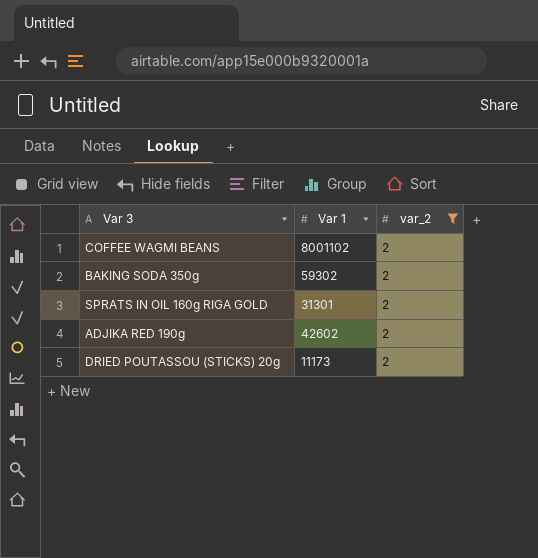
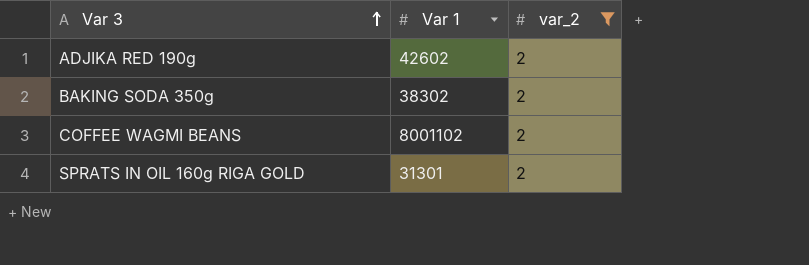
row order: none -> Var 3 ascending
row DRIED POUTASSOU (STICKS) 20g: 11173 | 2 -> none
BAKING SODA 350g | Var 1: 59302 -> 38302

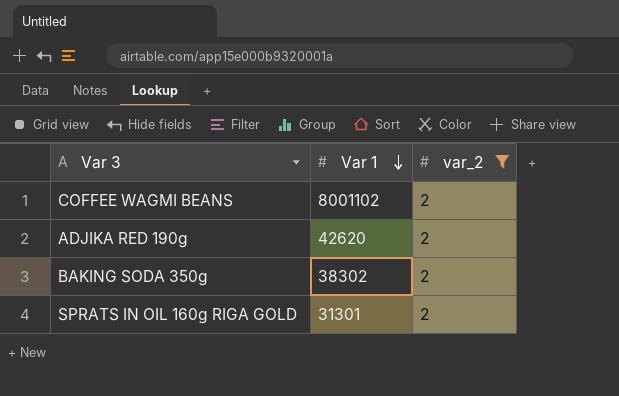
row order: Var 3 ascending -> Var 1 descending
ADJIKA RED 190g | Var 1: 42602 -> 42620

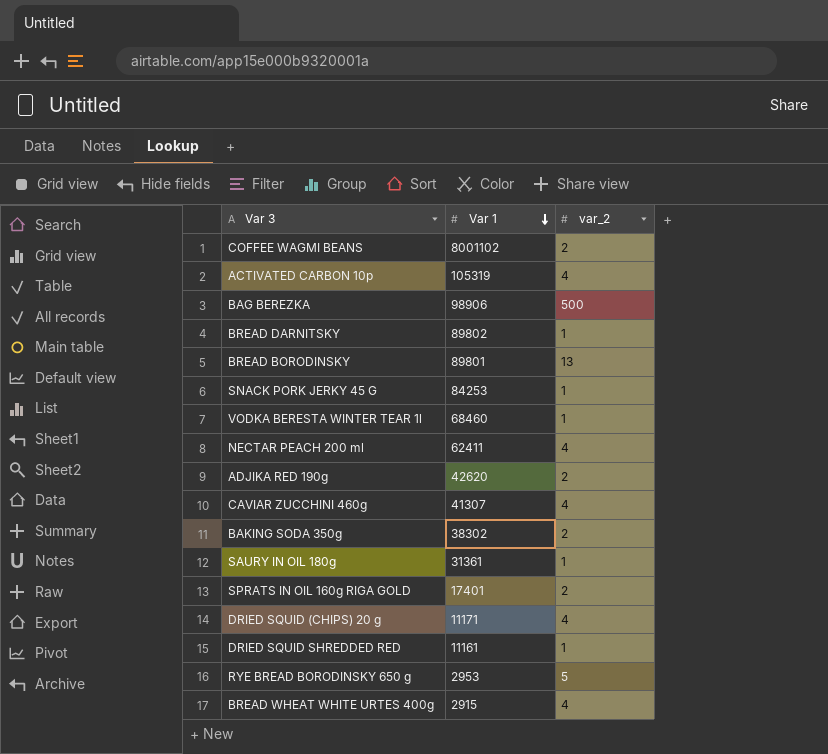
filter: var_2 = 2 -> none
SPRATS IN OIL 160g RIGA GOLD | Var 1: 31301 -> 17401

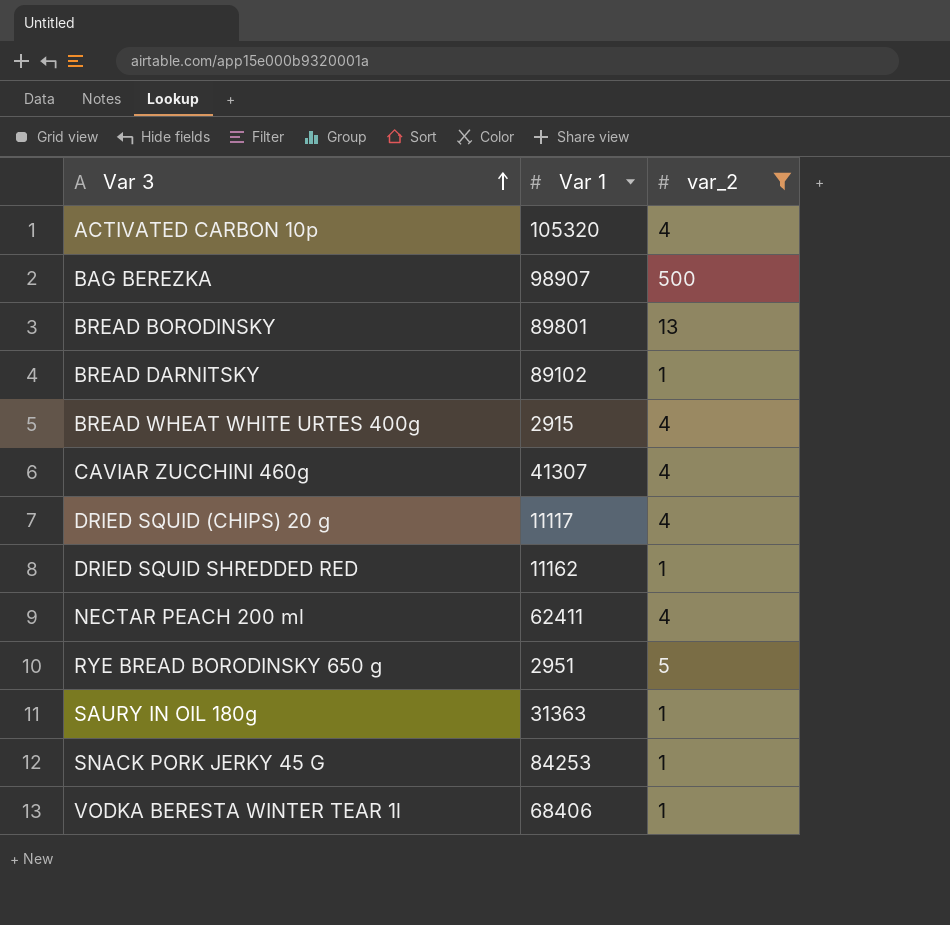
filter: none -> var_2 != 2
row order: Var 1 descending -> Var 3 ascending
ACTIVATED CARBON 10p | Var 1: 105319 -> 105320
BAG BEREZKA | Var 1: 98906 -> 98907
BREAD DARNITSKY | Var 1: 89802 -> 89102
DRIED SQUID (CHIPS) 20 g | Var 1: 11171 -> 11117
DRIED SQUID SHREDDED RED | Var 1: 11161 -> 11162
RYE BREAD BORODINSKY 650 g | Var 1: 2953 -> 2951
SAURY IN OIL 180g | Var 1: 31361 -> 31363
VODKA BERESTA WINTER TEAR 1l | Var 1: 68460 -> 68406

